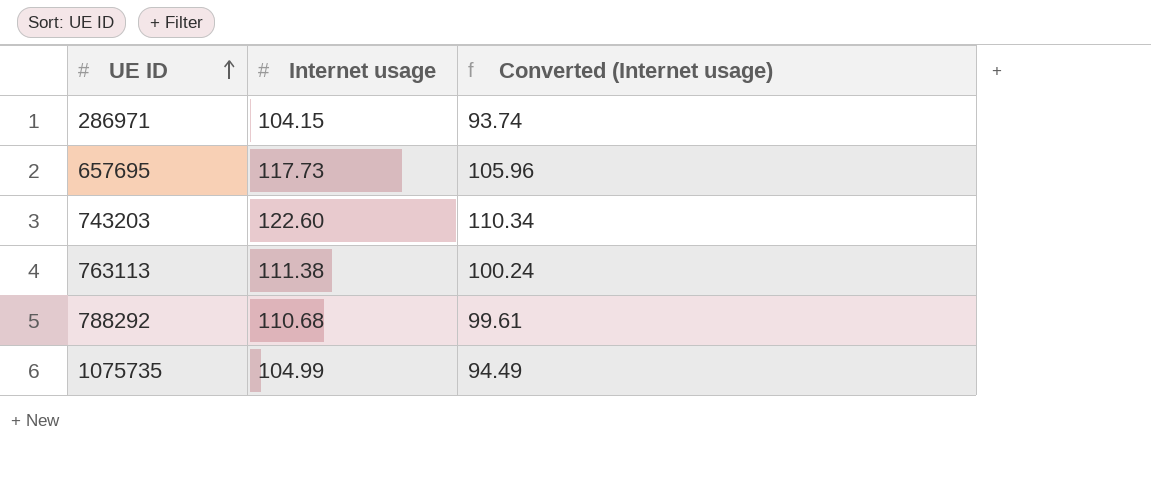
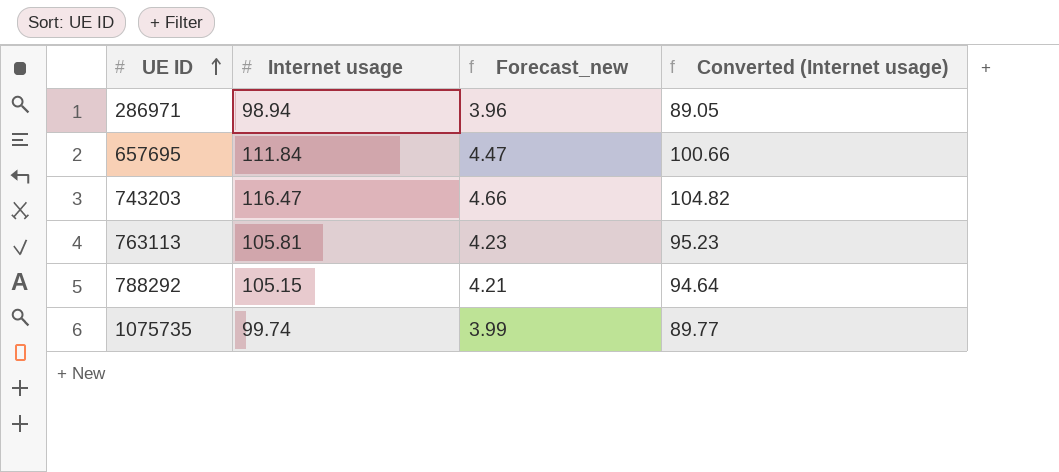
column Forecast_new | formula: none -> [Internet usage] * 0.04
286971 | Internet usage: 104.15 -> 98.94
286971 | Converted (Internet usage): 93.74 -> 89.05
657695 | Internet usage: 117.73 -> 111.84
657695 | Converted (Internet usage): 105.96 -> 100.66
743203 | Internet usage: 122.60 -> 116.47
743203 | Converted (Internet usage): 110.34 -> 104.82
763113 | Internet usage: 111.38 -> 105.81
763113 | Converted (Internet usage): 100.24 -> 95.23
788292 | Internet usage: 110.68 -> 105.15
788292 | Converted (Internet usage): 99.61 -> 94.64
1075735 | Internet usage: 104.99 -> 99.74
1075735 | Converted (Internet usage): 94.49 -> 89.77

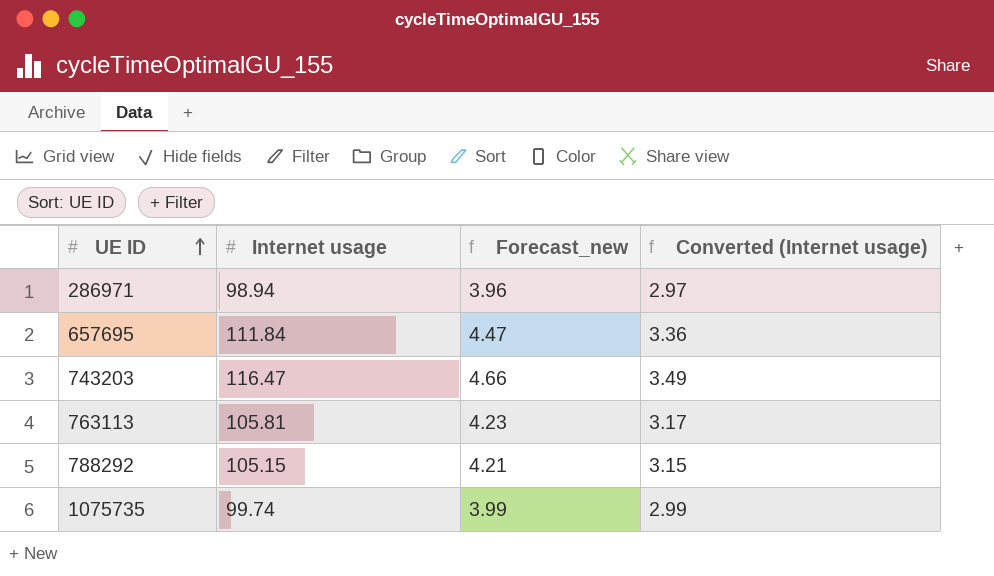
column Converted (Internet usage) | formula: [Internet usage] * 0.9 -> [Internet usage] * 0.03

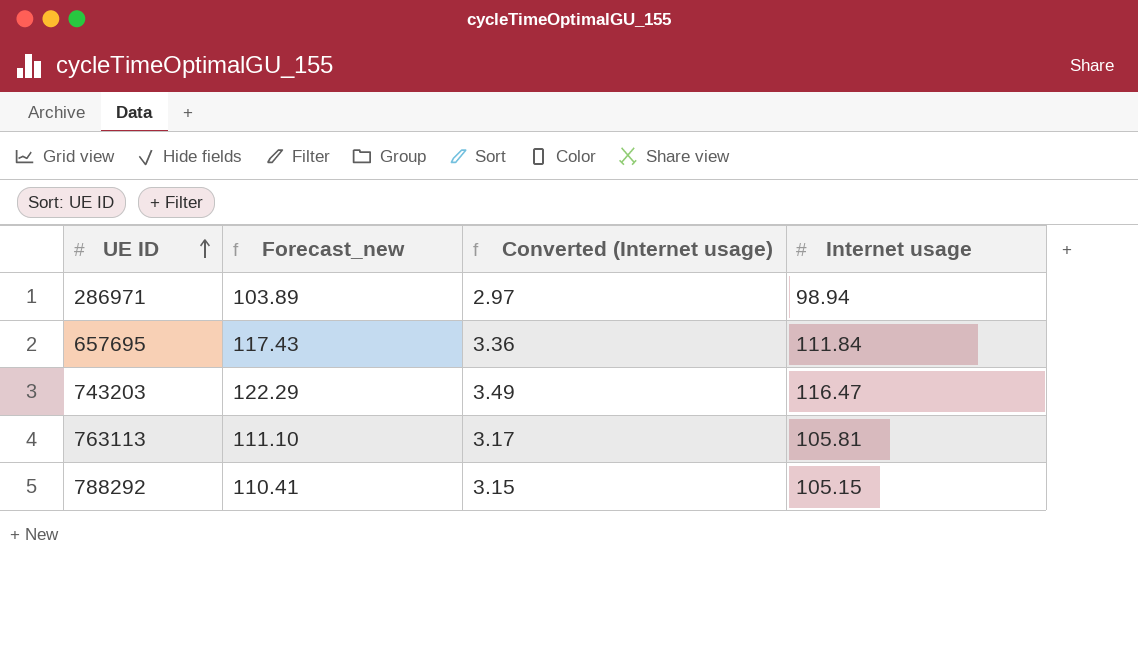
column Forecast_new | formula: [Internet usage] * 0.04 -> [Internet usage] * 1.05
column Internet usage | position: 2 -> 4
row 1075735: 99.74 | 3.99 | 2.99 -> none

